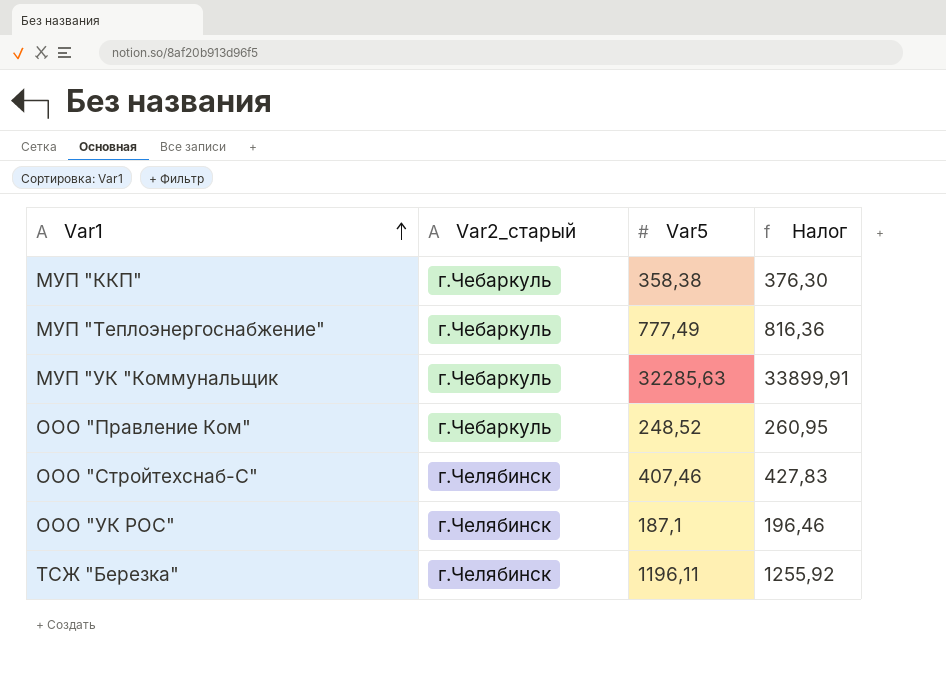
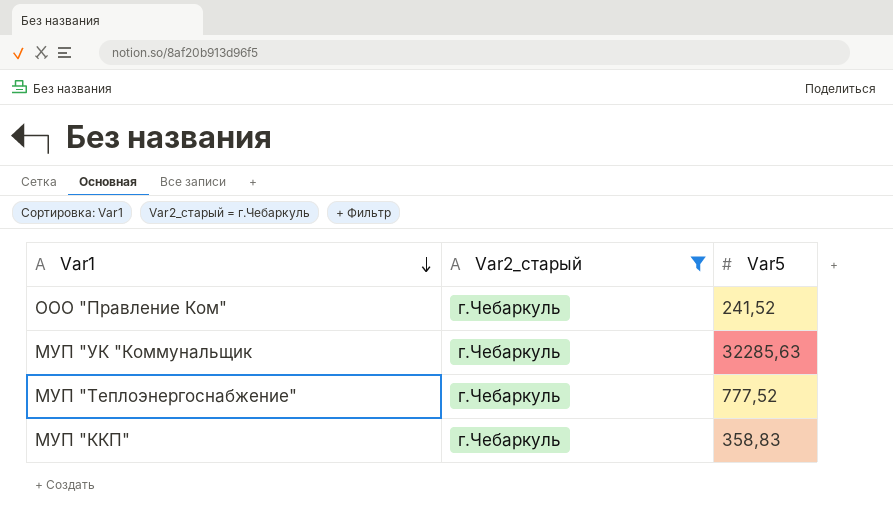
filter: none -> Var2_старый = г.Чебаркуль
row order: Var1 ascending -> Var1 descending
column Налог | formula: [Var5] * 1,05 -> none
ООО "Правление Ком" | Var5: 248,52 -> 241,52
МУП "Теплоэнергоснабжение" | Var5: 777,49 -> 777,52
МУП "ККП" | Var5: 358,38 -> 358,83

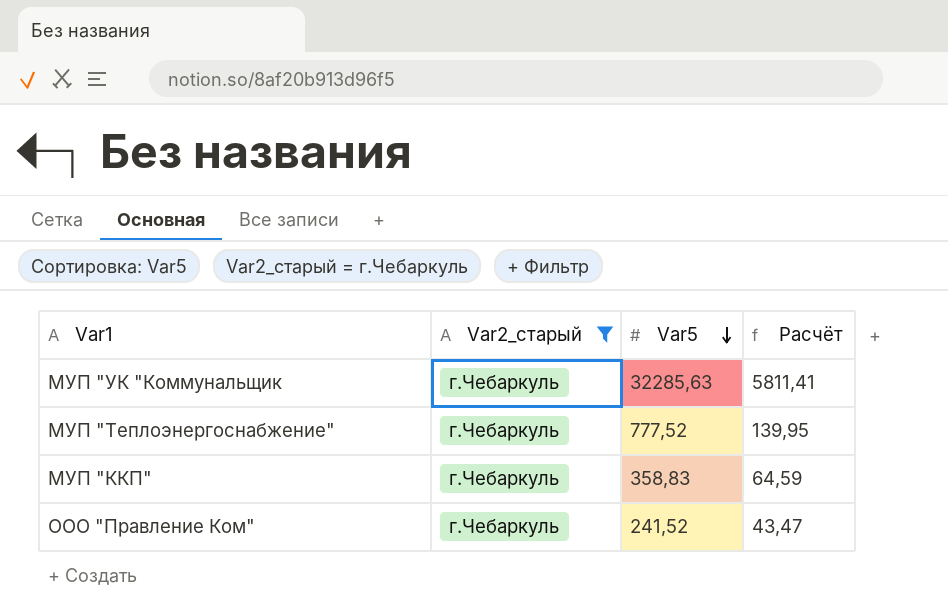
row order: Var1 descending -> Var5 descending
column Расчёт | formula: none -> [Var5] * 0,18

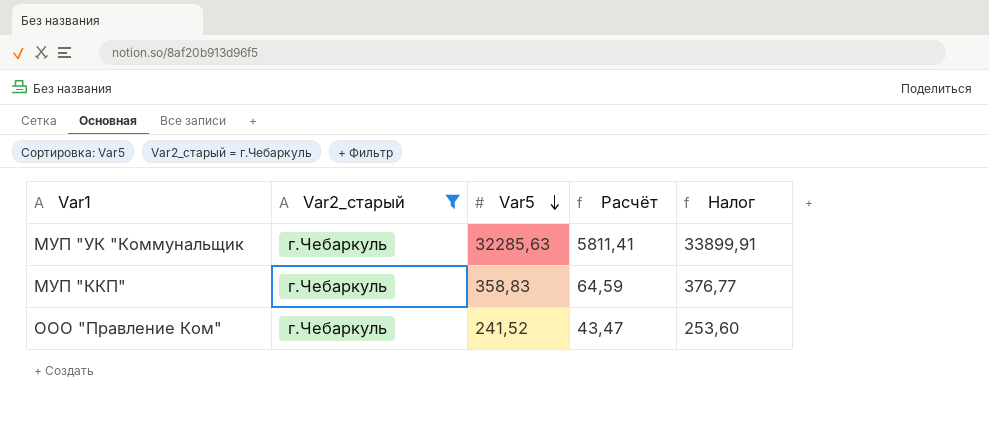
column Налог | formula: none -> [Var5] * 1,05
row МУП "Теплоэнергоснабжение": г.Чебаркуль | 777,52 | 139,95 -> none

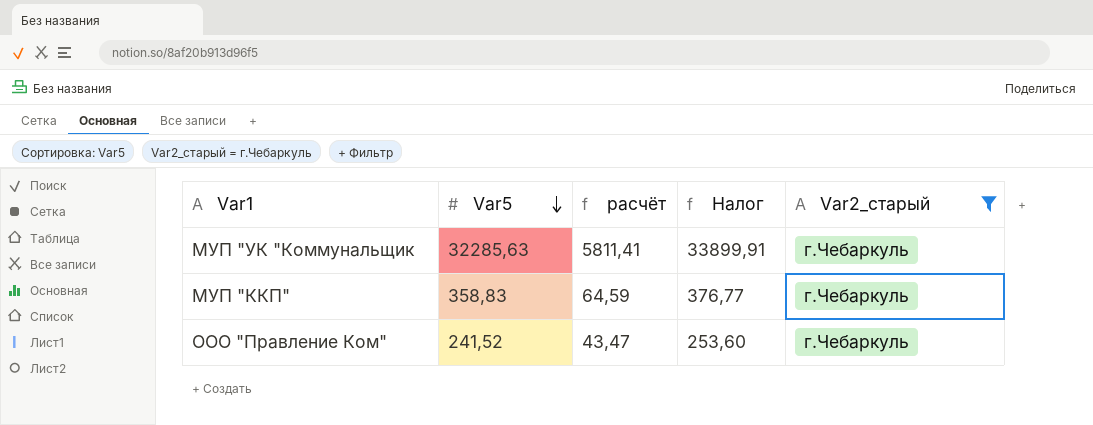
column name: Расчёт -> расчёт
column Var2_старый | position: 2 -> 5

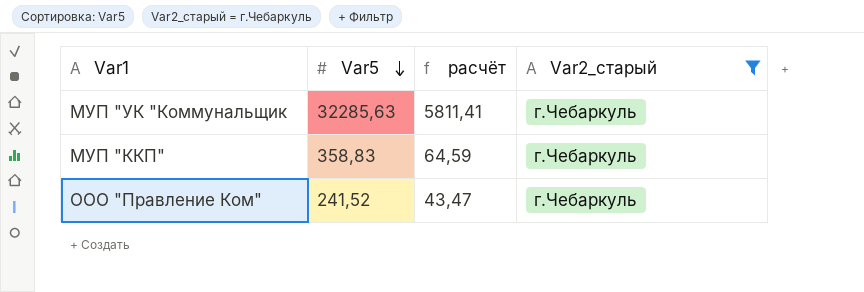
column Налог | formula: [Var5] * 1,05 -> none

